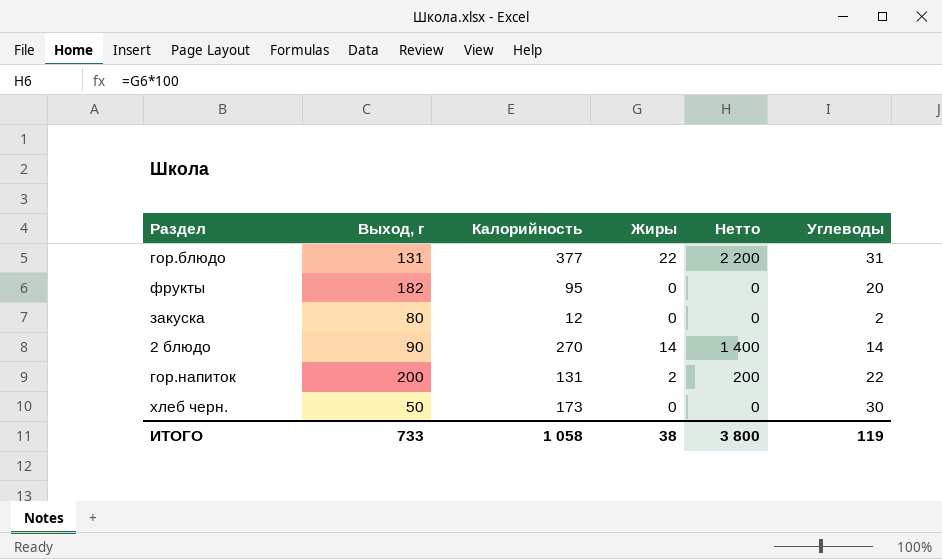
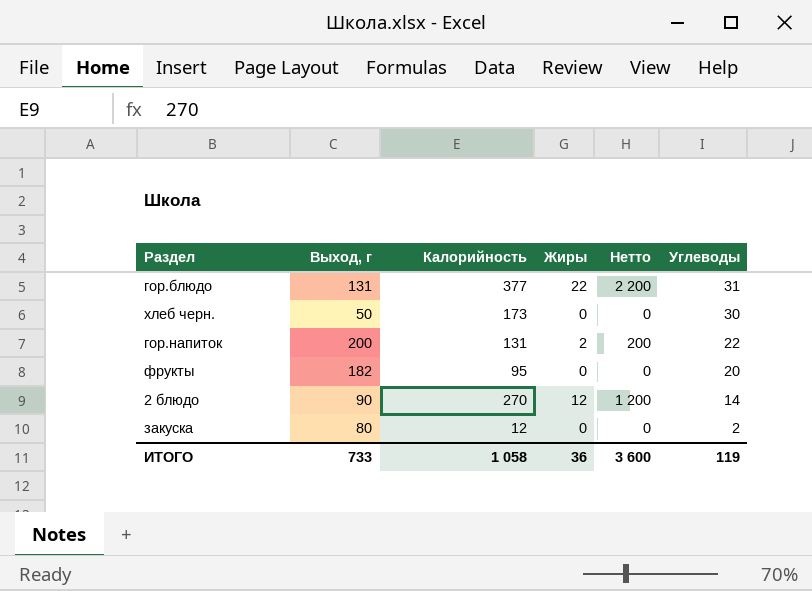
row order: none -> Углеводы descending
2 блюдо | Жиры: 14 -> 12
2 блюдо | Нетто: 1 400 -> 1 200
ИТОГО | Жиры: 38 -> 36
ИТОГО | Нетто: 3 800 -> 3 600

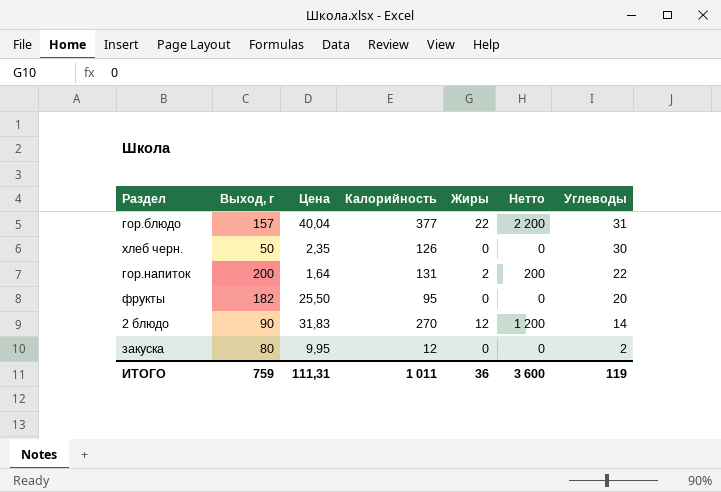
column Цена | position: none -> 3
гор.блюдо | Выход, г: 131 -> 157
хлеб черн. | Калорийность: 173 -> 126
ИТОГО | Выход, г: 733 -> 759
ИТОГО | Калорийность: 1 058 -> 1 011

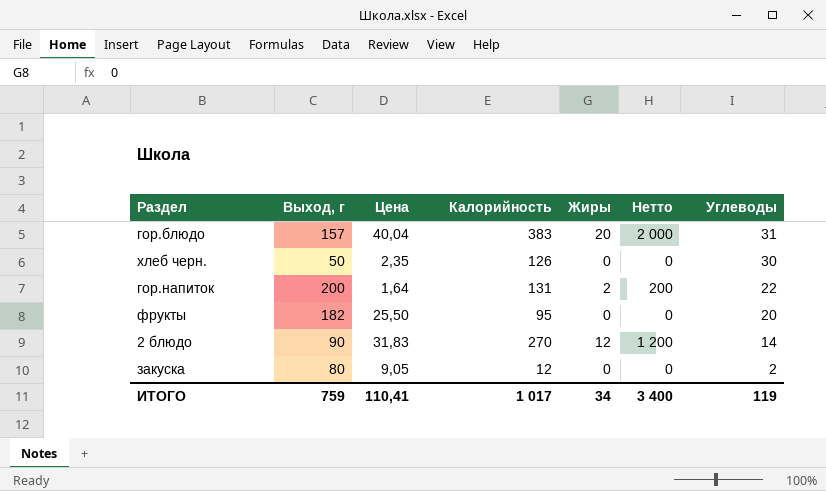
гор.блюдо | Калорийность: 377 -> 383
гор.блюдо | Жиры: 22 -> 20
гор.блюдо | Нетто: 2 200 -> 2 000
закуска | Цена: 9,95 -> 9,05
ИТОГО | Цена: 111,31 -> 110,41
ИТОГО | Калорийность: 1 011 -> 1 017
ИТОГО | Жиры: 36 -> 34
ИТОГО | Нетто: 3 600 -> 3 400

